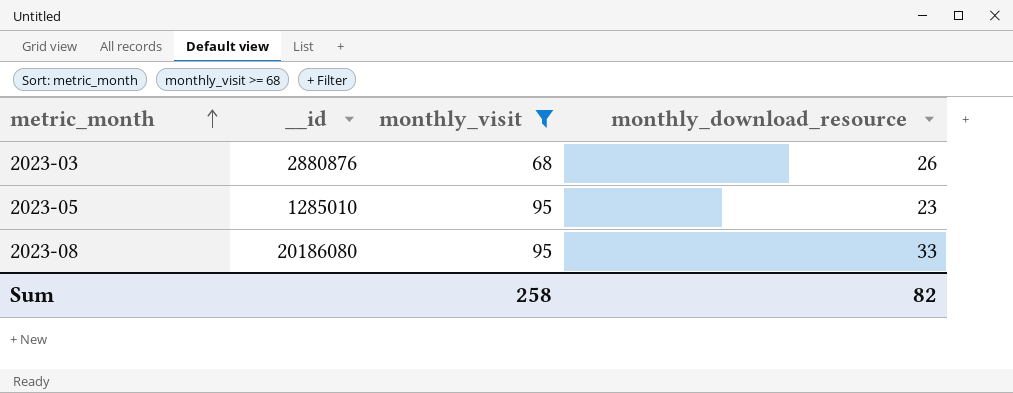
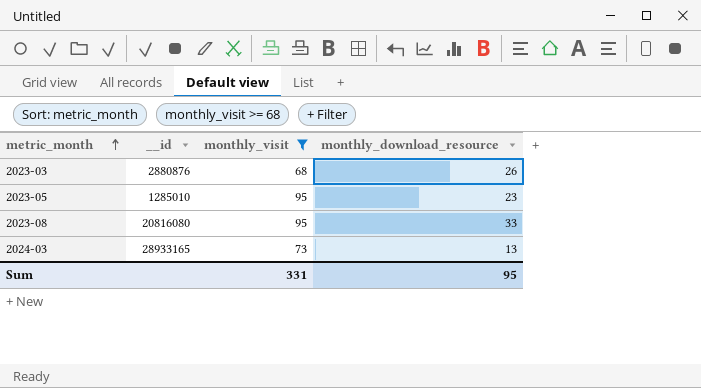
2023-08 | __id: 20186080 -> 20816080
row 2024-03: none -> 28933165 | 73 | 13
Sum | monthly_visit: 258 -> 331
Sum | monthly_download_resource: 82 -> 95

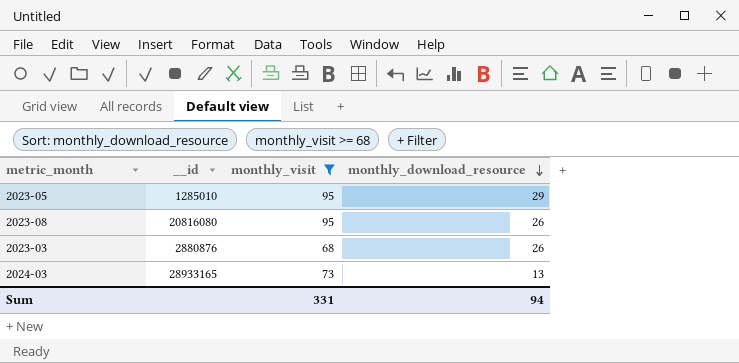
row order: metric_month ascending -> monthly_download_resource descending
2023-05 | monthly_download_resource: 23 -> 29
2023-08 | monthly_download_resource: 33 -> 26
Sum | monthly_download_resource: 95 -> 94

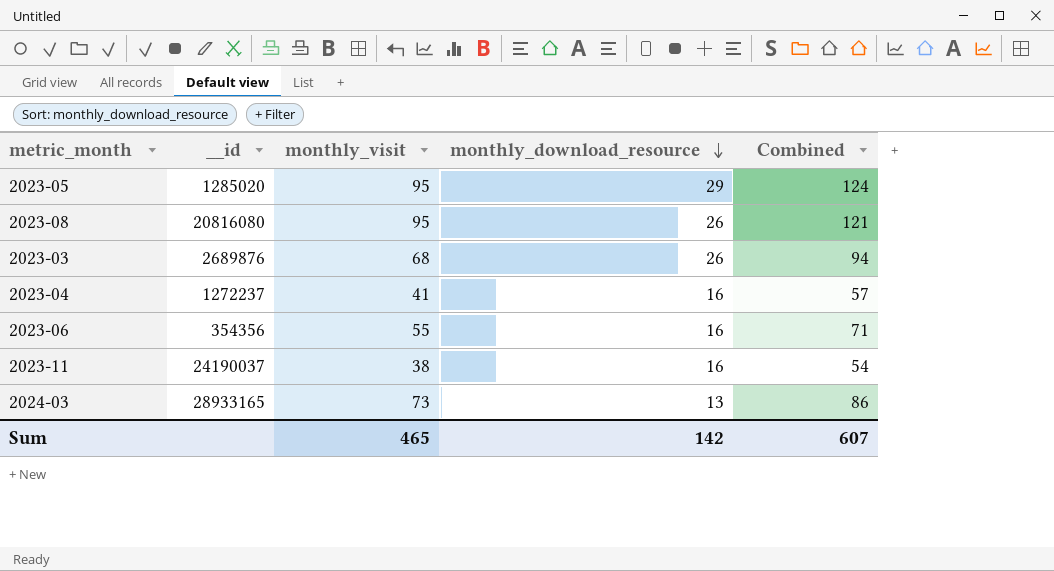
filter: monthly_visit >= 68 -> none
column Combined | formula: none -> [monthly_visit] + [monthly_download_resource]
2023-05 | __id: 1285010 -> 1285020
2023-03 | __id: 2880876 -> 2689876
Sum | monthly_visit: 331 -> 465
Sum | monthly_download_resource: 94 -> 142

